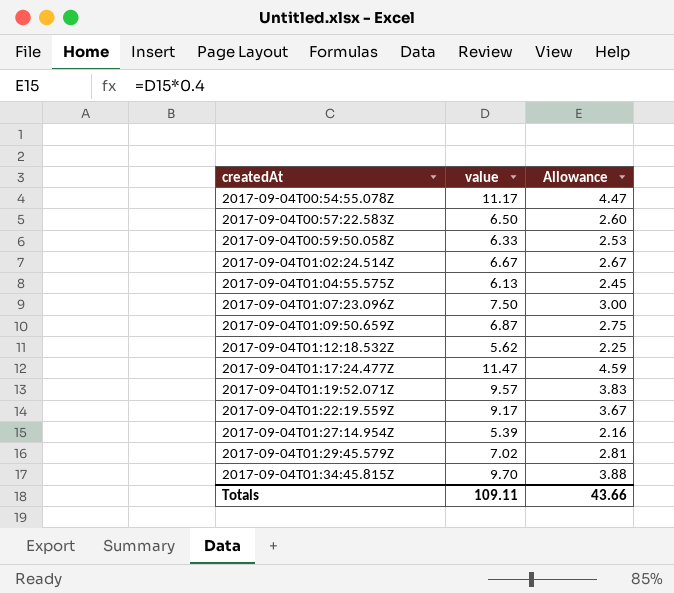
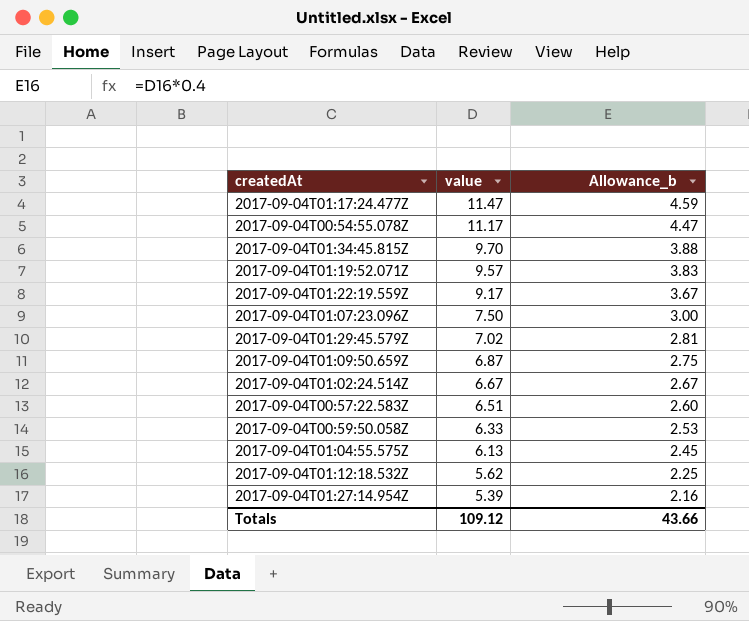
row order: createdAt ascending -> value descending
column name: Allowance -> Allowance_b
2017-09-04T00:57:22.583Z | value: 6.50 -> 6.51
Totals | value: 109.11 -> 109.12

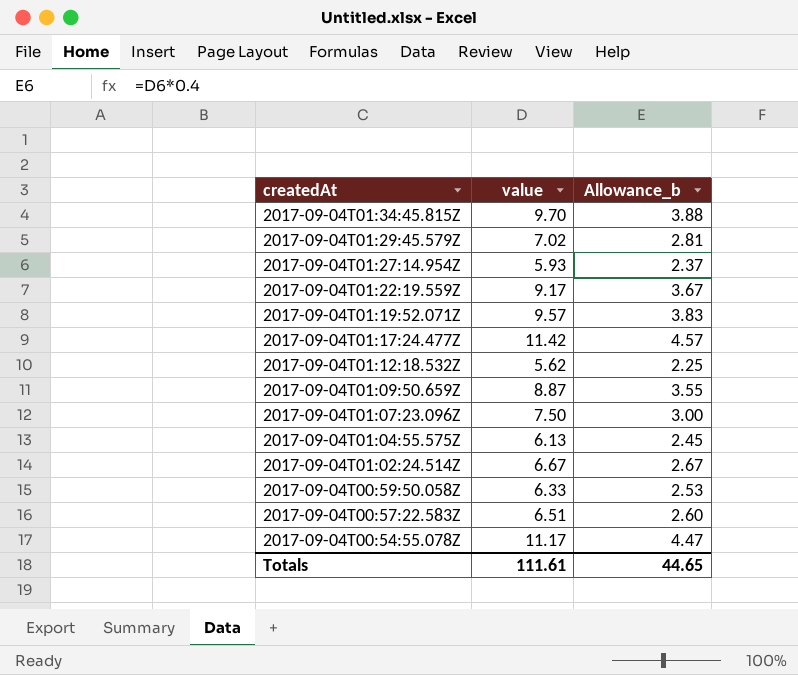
row order: value descending -> createdAt descending
2017-09-04T01:27:14.954Z | value: 5.39 -> 5.93
2017-09-04T01:27:14.954Z | Allowance_b: 2.16 -> 2.37
2017-09-04T01:17:24.477Z | value: 11.47 -> 11.42
2017-09-04T01:17:24.477Z | Allowance_b: 4.59 -> 4.57
2017-09-04T01:09:50.659Z | value: 6.87 -> 8.87
2017-09-04T01:09:50.659Z | Allowance_b: 2.75 -> 3.55
Totals | value: 109.12 -> 111.61
Totals | Allowance_b: 43.66 -> 44.65

